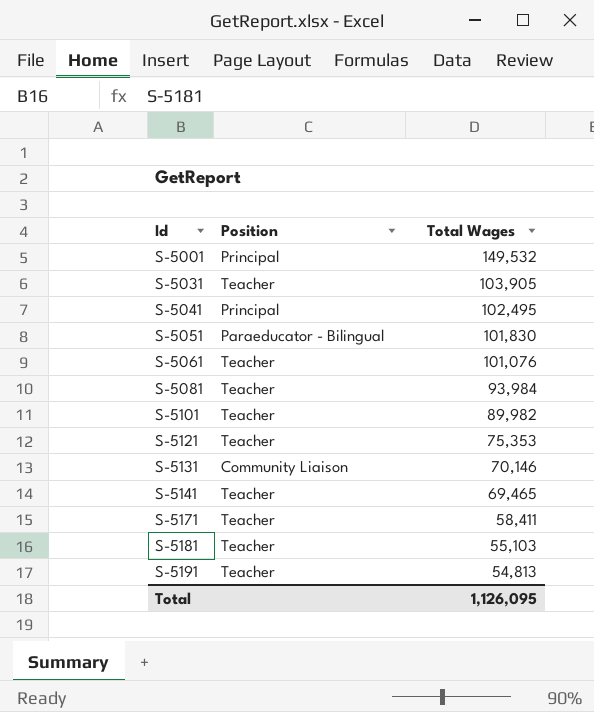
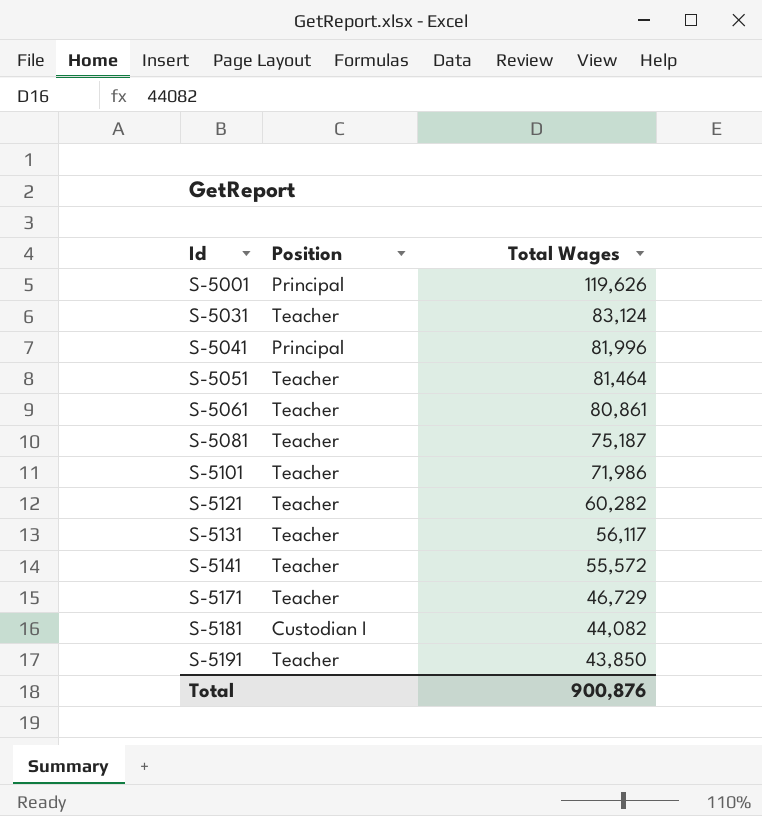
S-5001 | Total Wages: 149,532 -> 119,626
S-5031 | Total Wages: 103,905 -> 83,124
S-5041 | Total Wages: 102,495 -> 81,996
S-5051 | Position: Paraeducator - Bilingual -> Teacher
S-5051 | Total Wages: 101,830 -> 81,464
S-5061 | Total Wages: 101,076 -> 80,861
S-5081 | Total Wages: 93,984 -> 75,187
S-5101 | Total Wages: 89,982 -> 71,986
S-5121 | Total Wages: 75,353 -> 60,282
S-5131 | Position: Community Liaison -> Teacher
S-5131 | Total Wages: 70,146 -> 56,117
S-5141 | Total Wages: 69,465 -> 55,572
S-5171 | Total Wages: 58,411 -> 46,729
S-5181 | Position: Teacher -> Custodian I
S-5181 | Total Wages: 55,103 -> 44,082
S-5191 | Total Wages: 54,813 -> 43,850
Total | Total Wages: 1,126,095 -> 900,876

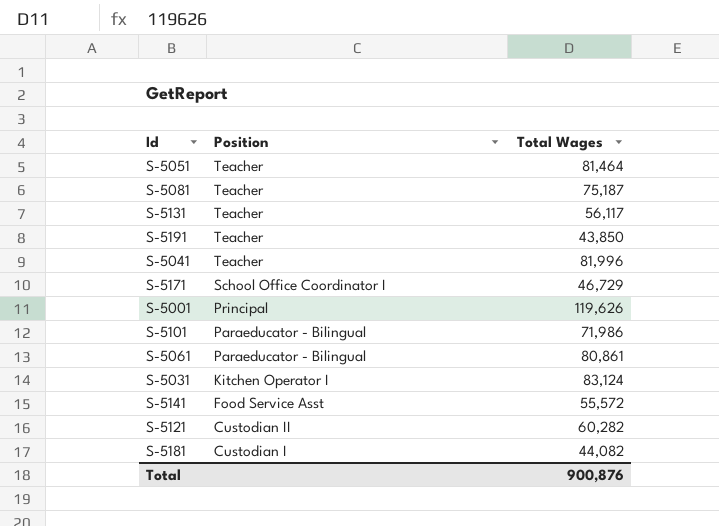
row order: Id ascending -> Position descending
S-5041 | Position: Principal -> Teacher
S-5171 | Position: Teacher -> School Office Coordinator I
S-5101 | Position: Teacher -> Paraeducator - Bilingual
S-5061 | Position: Teacher -> Paraeducator - Bilingual
S-5031 | Position: Teacher -> Kitchen Operator I
S-5141 | Position: Teacher -> Food Service Asst
S-5121 | Position: Teacher -> Custodian II

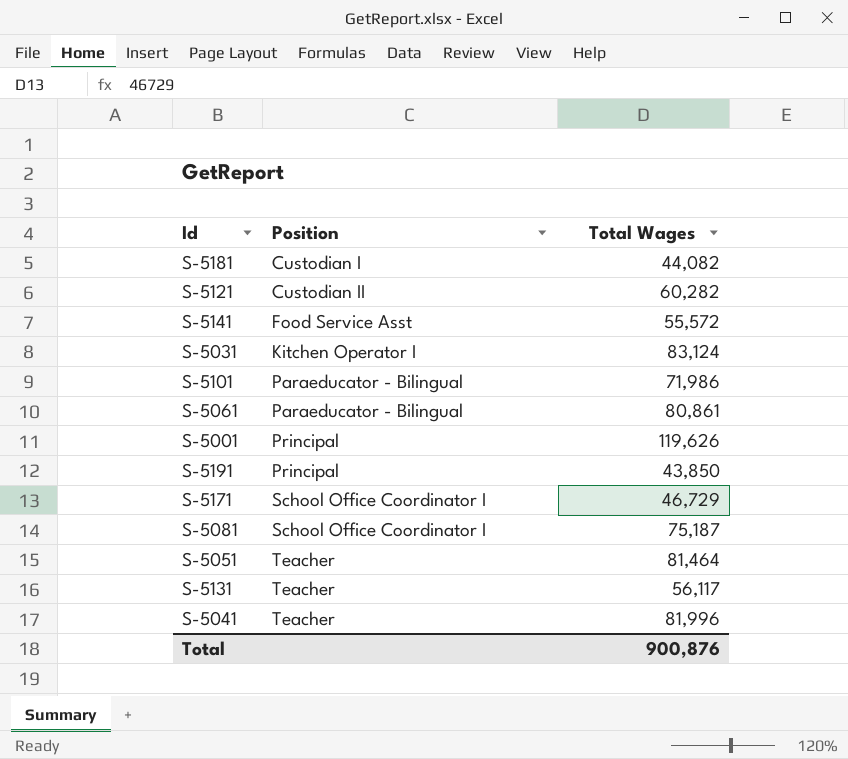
row order: Position descending -> Position ascending
S-5191 | Position: Teacher -> Principal
S-5081 | Position: Teacher -> School Office Coordinator I

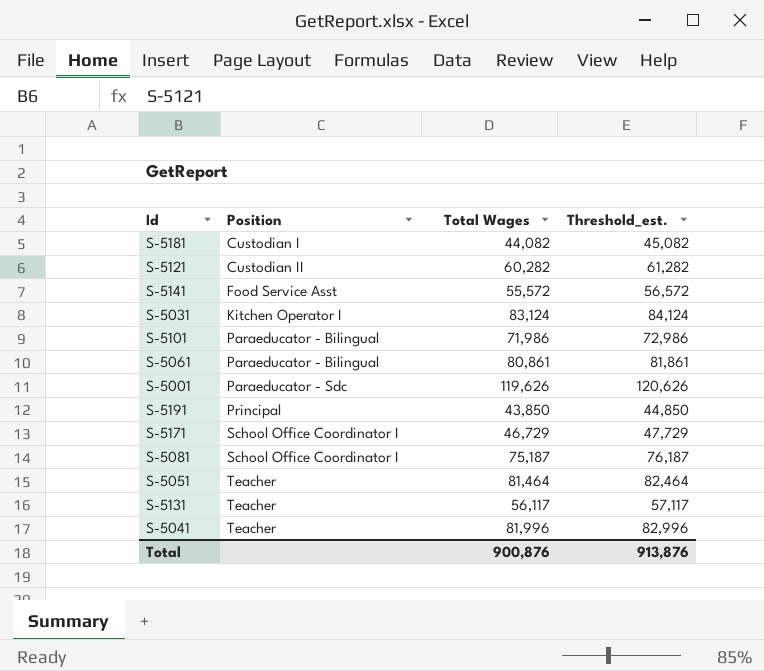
column Threshold_est. | formula: none -> [Total Wages] + 1000
S-5001 | Position: Principal -> Paraeducator - Sdc

